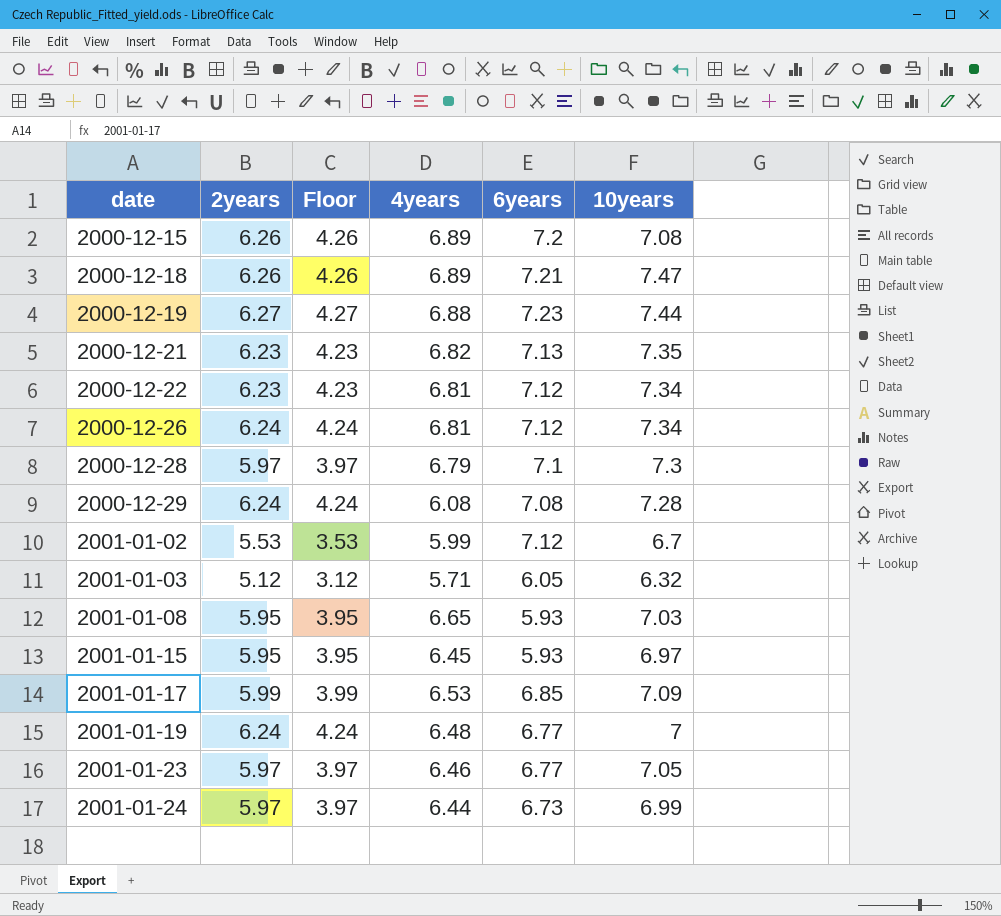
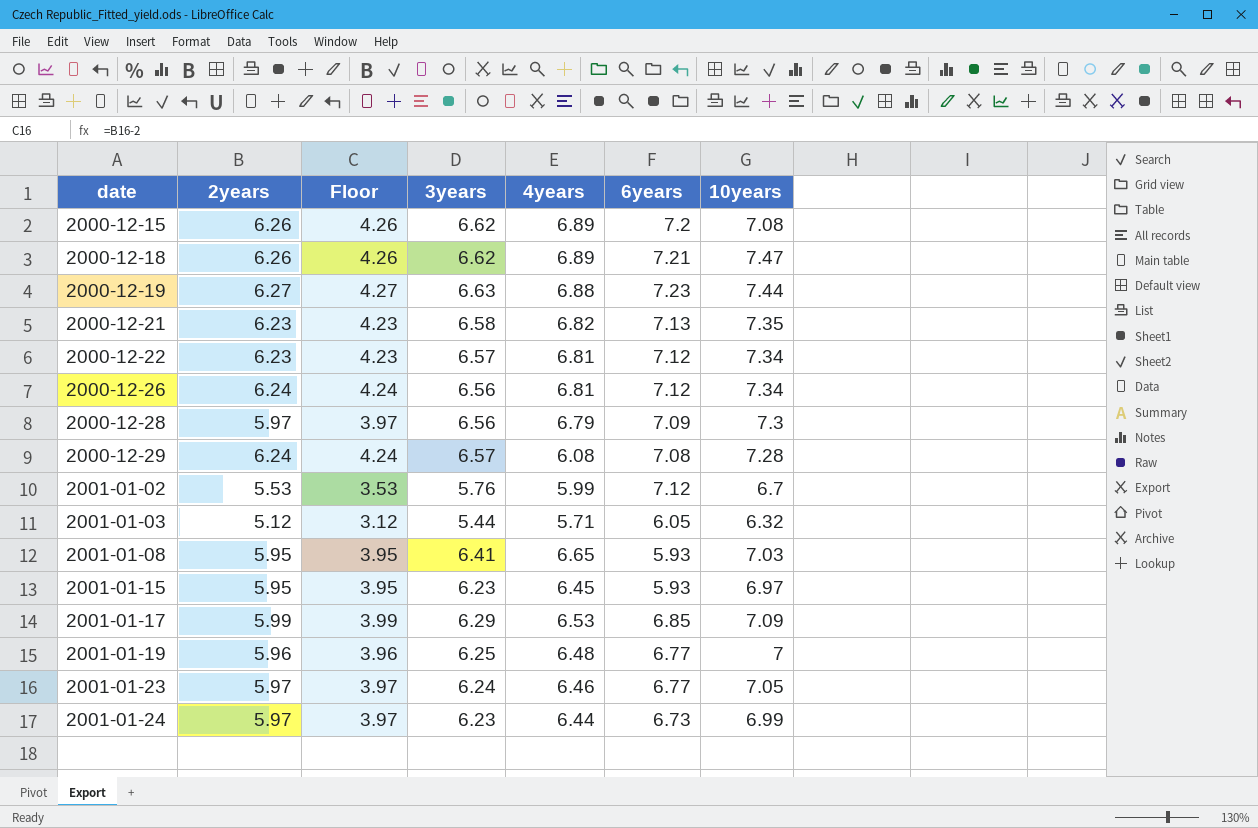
column 3years | position: none -> 4
2000-12-28 | 6years: 7.1 -> 7.09
2001-01-19 | 2years: 6.24 -> 5.96
2001-01-19 | Floor: 4.24 -> 3.96

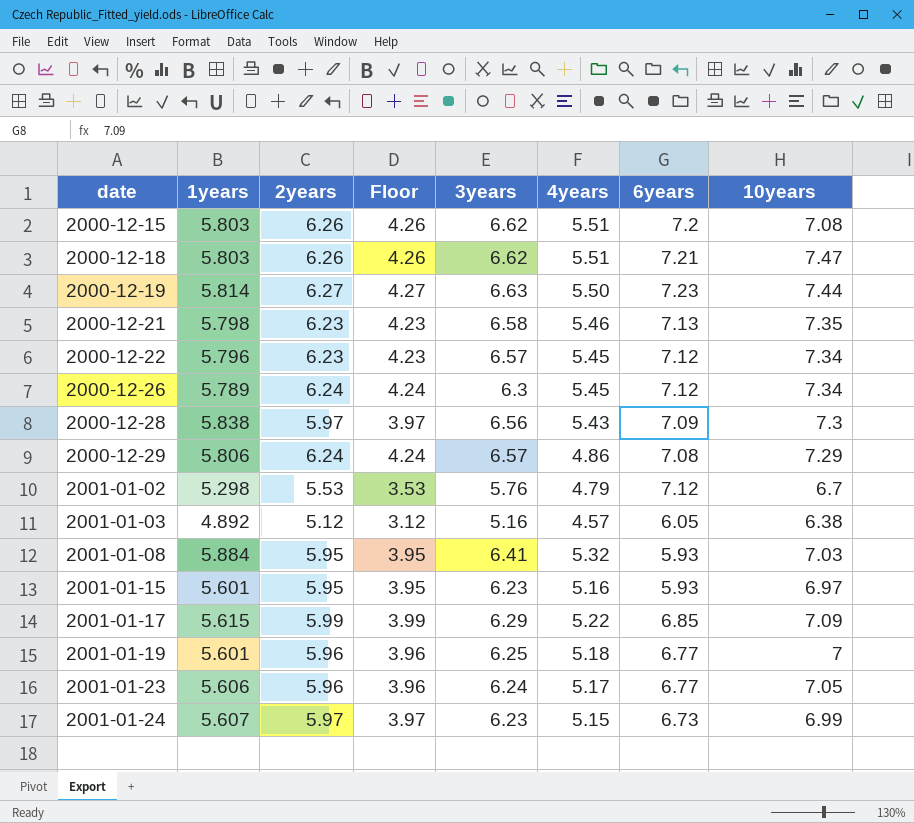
column 1years | position: none -> 2
2000-12-15 | 4years: 6.89 -> 5.51
2000-12-18 | 4years: 6.89 -> 5.51
2000-12-19 | 4years: 6.88 -> 5.50
2000-12-21 | 4years: 6.82 -> 5.46
2000-12-22 | 4years: 6.81 -> 5.45
2000-12-26 | 3years: 6.56 -> 6.3
2000-12-26 | 4years: 6.81 -> 5.45
2000-12-28 | 4years: 6.79 -> 5.43
2000-12-29 | 4years: 6.08 -> 4.86
2000-12-29 | 10years: 7.28 -> 7.29
2001-01-02 | 4years: 5.99 -> 4.79
2001-01-03 | 3years: 5.44 -> 5.16
2001-01-03 | 4years: 5.71 -> 4.57
2001-01-03 | 10years: 6.32 -> 6.38
2001-01-08 | 4years: 6.65 -> 5.32
2001-01-15 | 4years: 6.45 -> 5.16
2001-01-17 | 4years: 6.53 -> 5.22
2001-01-19 | 4years: 6.48 -> 5.18
2001-01-23 | 2years: 5.97 -> 5.96
2001-01-23 | Floor: 3.97 -> 3.96
2001-01-23 | 4years: 6.46 -> 5.17
2001-01-24 | 4years: 6.44 -> 5.15

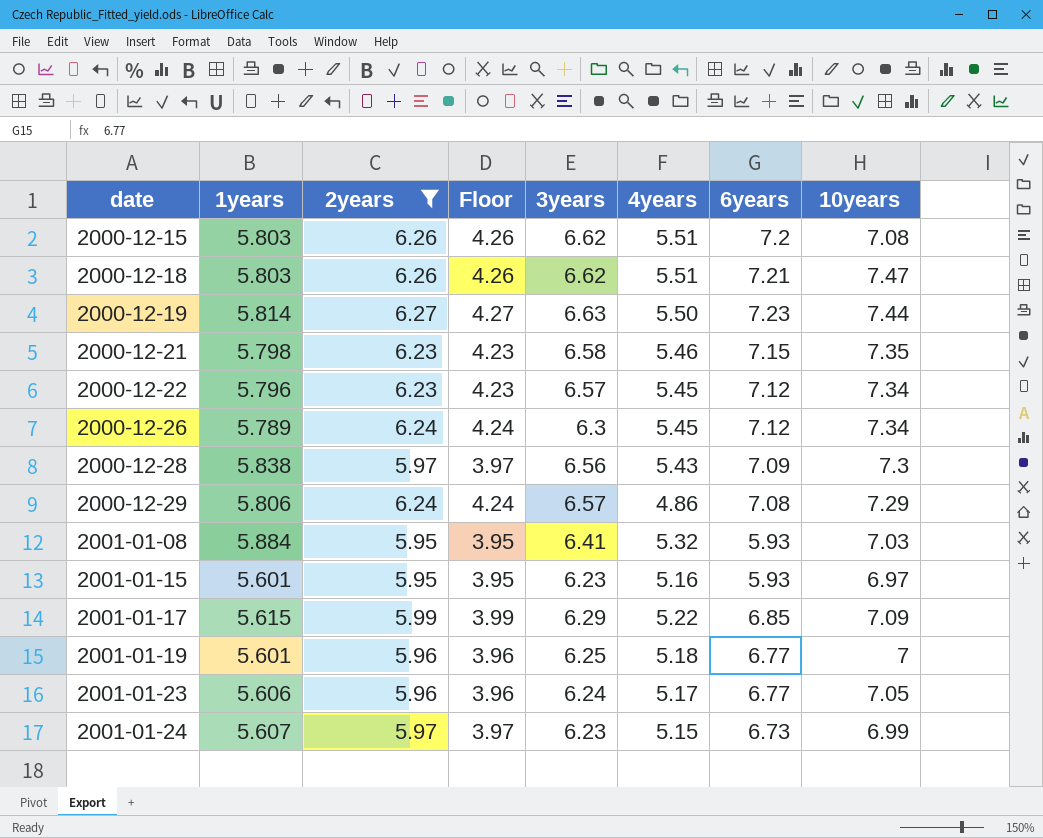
filter: none -> 2years >= 5.95
2000-12-21 | 6years: 7.13 -> 7.15

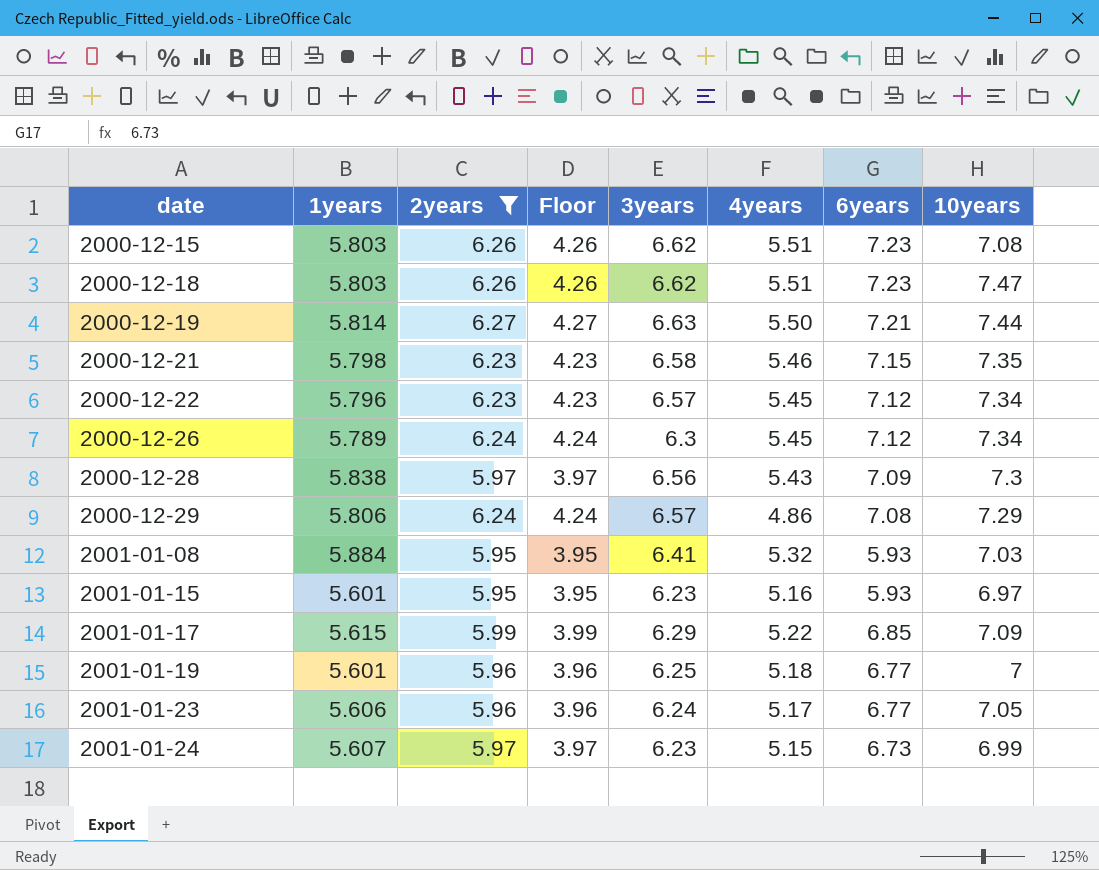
2000-12-15 | 6years: 7.2 -> 7.23
2000-12-18 | 6years: 7.21 -> 7.23
2000-12-19 | 6years: 7.23 -> 7.21

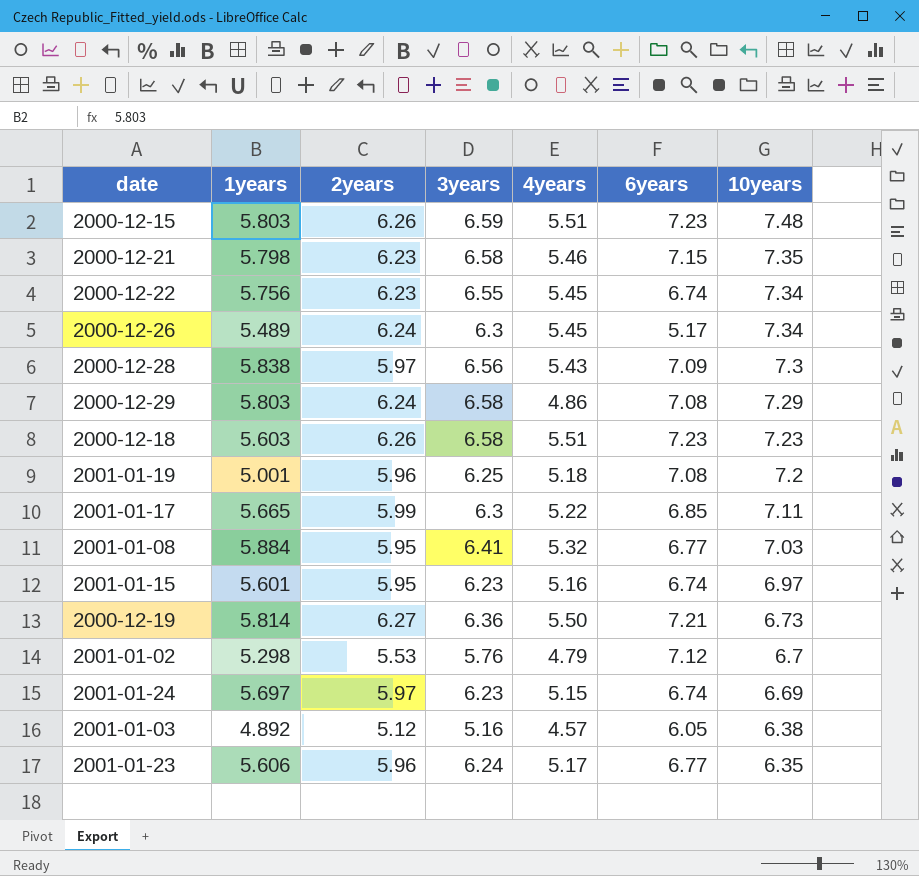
filter: 2years >= 5.95 -> none
row order: date ascending -> 10years descending
column Floor | formula: [2years] - 2 -> none
2000-12-15 | 3years: 6.62 -> 6.59
2000-12-15 | 10years: 7.08 -> 7.48
2000-12-22 | 1years: 5.796 -> 5.756
2000-12-22 | 3years: 6.57 -> 6.55
2000-12-22 | 6years: 7.12 -> 6.74
2000-12-26 | 1years: 5.789 -> 5.489
2000-12-26 | 6years: 7.12 -> 5.17
2000-12-29 | 1years: 5.806 -> 5.803
2000-12-29 | 3years: 6.57 -> 6.58
2000-12-18 | 1years: 5.803 -> 5.603
2000-12-18 | 3years: 6.62 -> 6.58
2000-12-18 | 10years: 7.47 -> 7.23
2001-01-19 | 1years: 5.601 -> 5.001
2001-01-19 | 6years: 6.77 -> 7.08
2001-01-19 | 10years: 7 -> 7.2
2001-01-17 | 1years: 5.615 -> 5.665
2001-01-17 | 3years: 6.29 -> 6.3
2001-01-17 | 10years: 7.09 -> 7.11
2001-01-08 | 6years: 5.93 -> 6.77
2001-01-15 | 6years: 5.93 -> 6.74
2000-12-19 | 3years: 6.63 -> 6.36
2000-12-19 | 10years: 7.44 -> 6.73
2001-01-24 | 1years: 5.607 -> 5.697
2001-01-24 | 6years: 6.73 -> 6.74
2001-01-24 | 10years: 6.99 -> 6.69
2001-01-23 | 10years: 7.05 -> 6.35

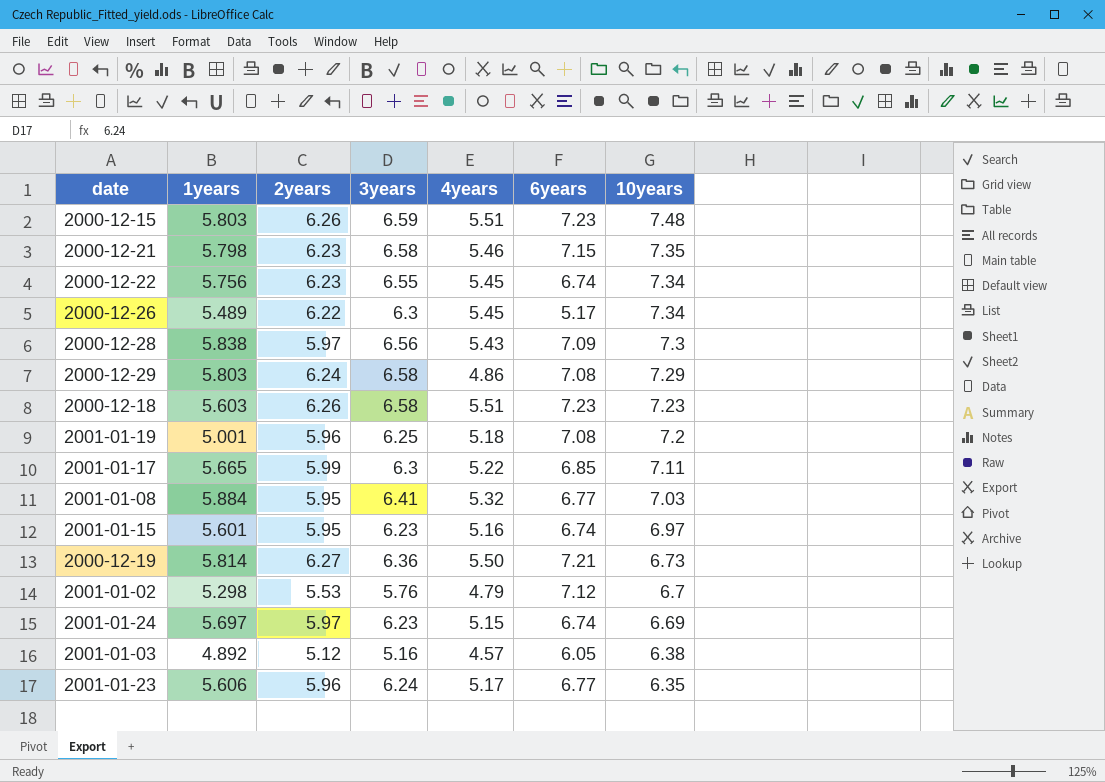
2000-12-26 | 2years: 6.24 -> 6.22

